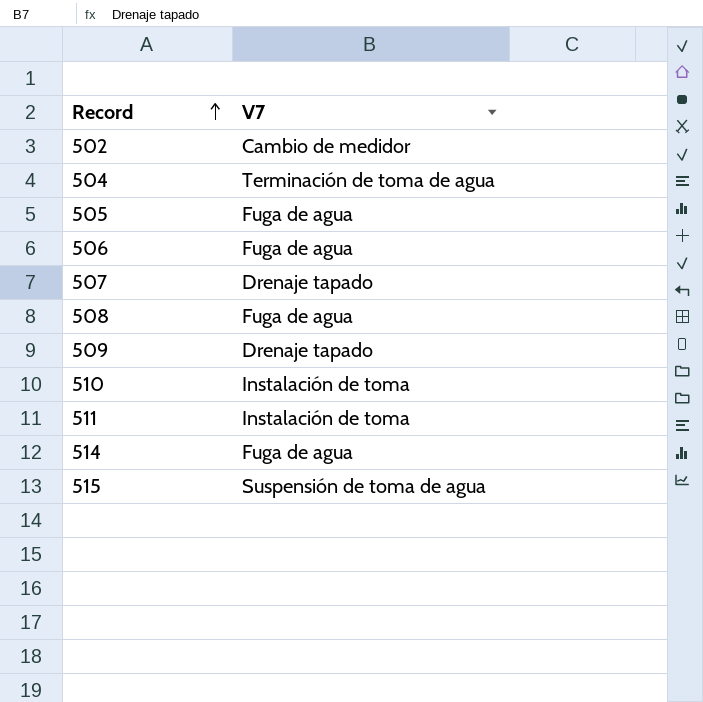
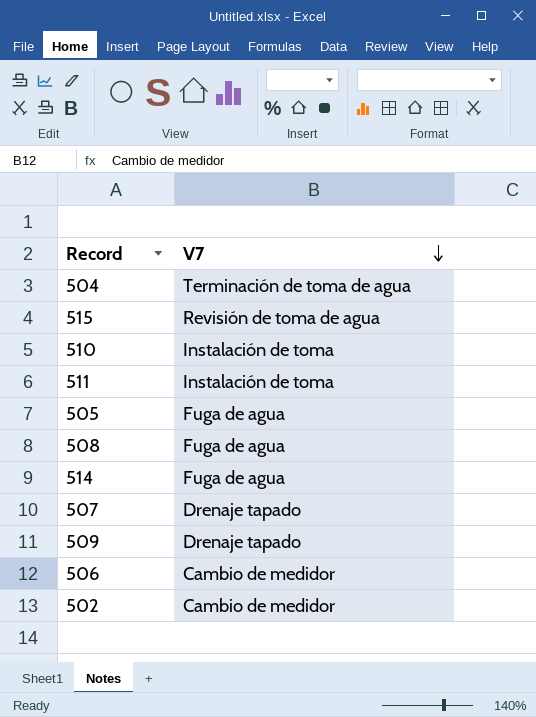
row order: Record ascending -> V7 descending
515 | V7: Suspensión de toma de agua -> Revisión de toma de agua
506 | V7: Fuga de agua -> Cambio de medidor

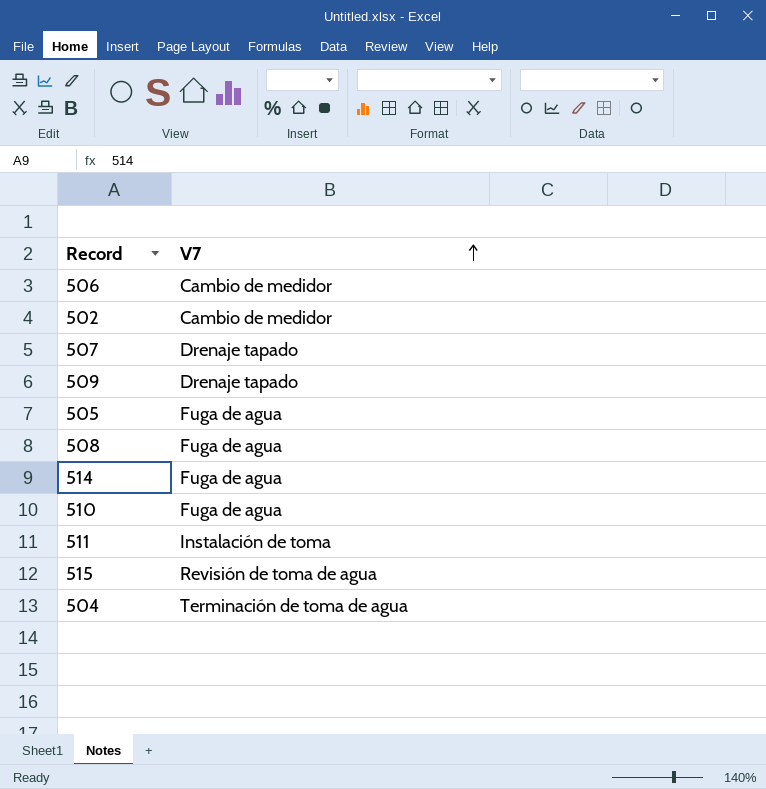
row order: V7 descending -> V7 ascending
510 | V7: Instalación de toma -> Fuga de agua

